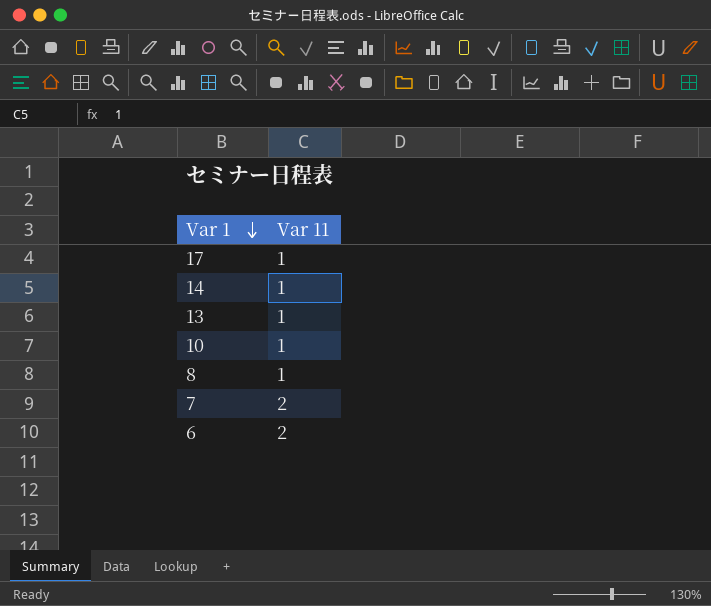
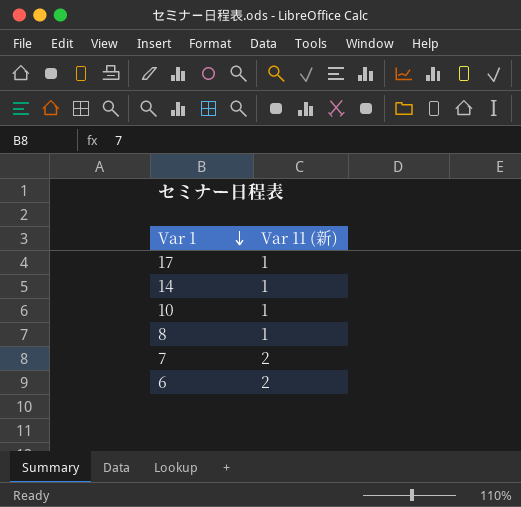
column name: Var 11 -> Var 11 (新)
row 13: 1 -> none

